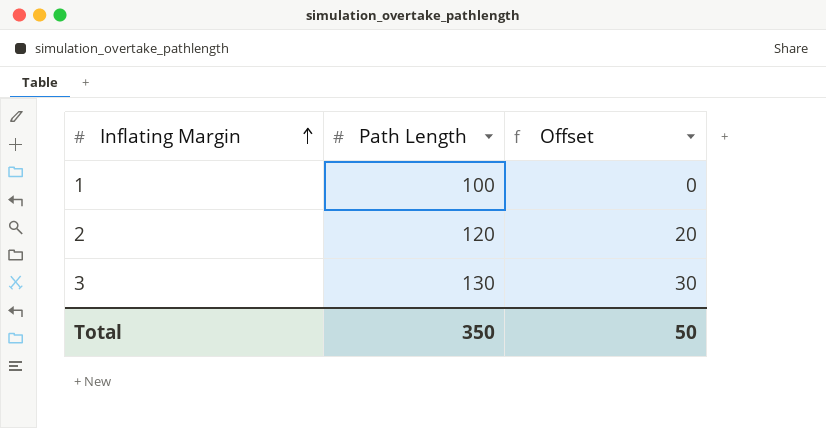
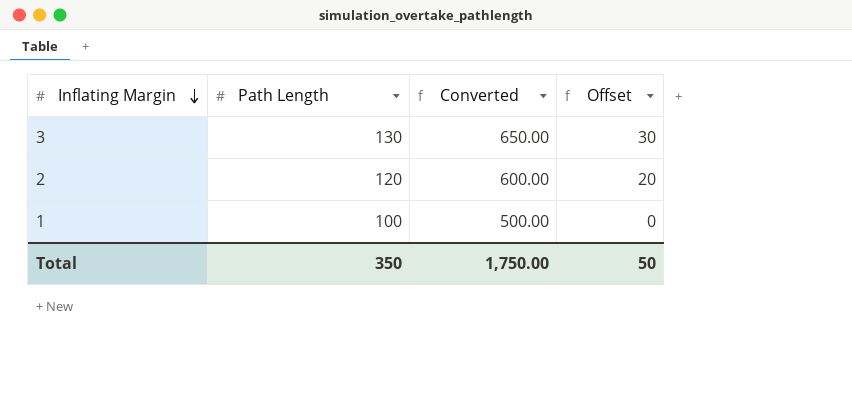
row order: Inflating Margin ascending -> Inflating Margin descending
column Converted | formula: none -> [Path Length] * 5

